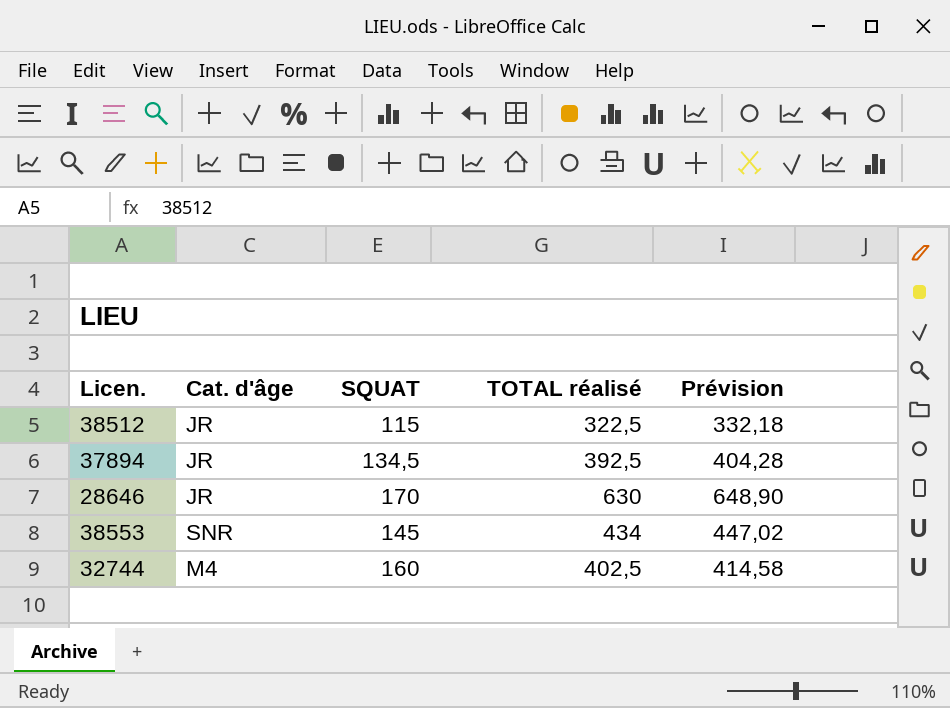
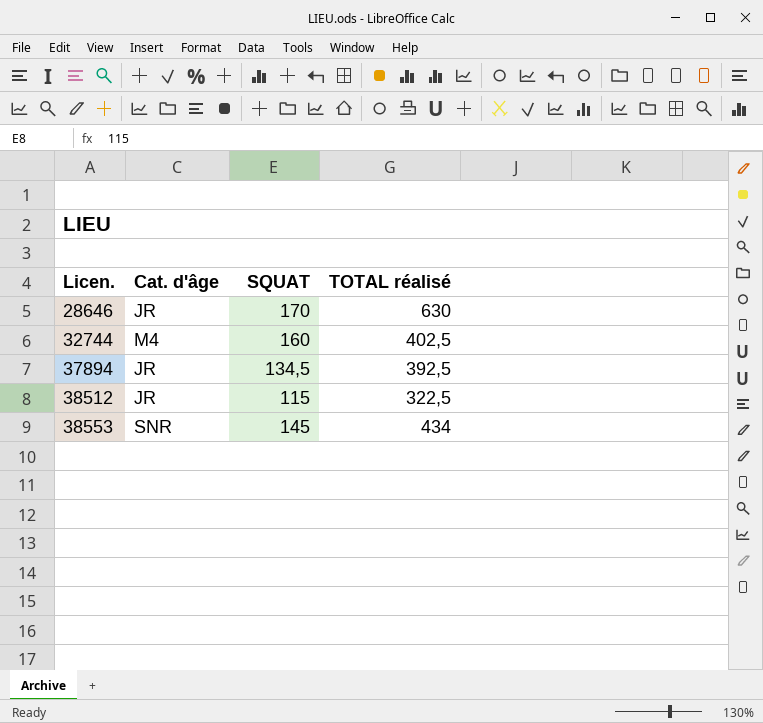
row order: none -> Licen. ascending
column Prévision | formula: [TOTAL réalisé] * 1,03 -> none

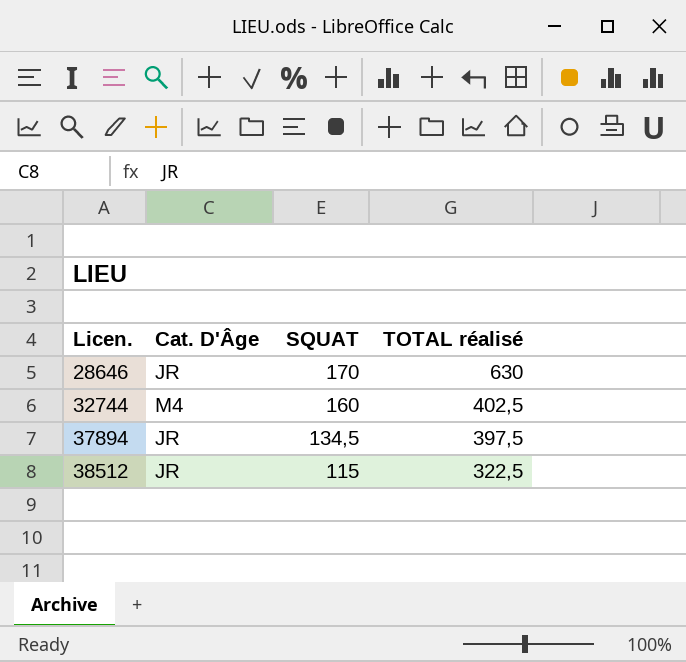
column name: Cat. d'âge -> Cat. D'Âge
row 38553: SNR | 145 | 434 -> none
37894 | TOTAL réalisé: 392,5 -> 397,5

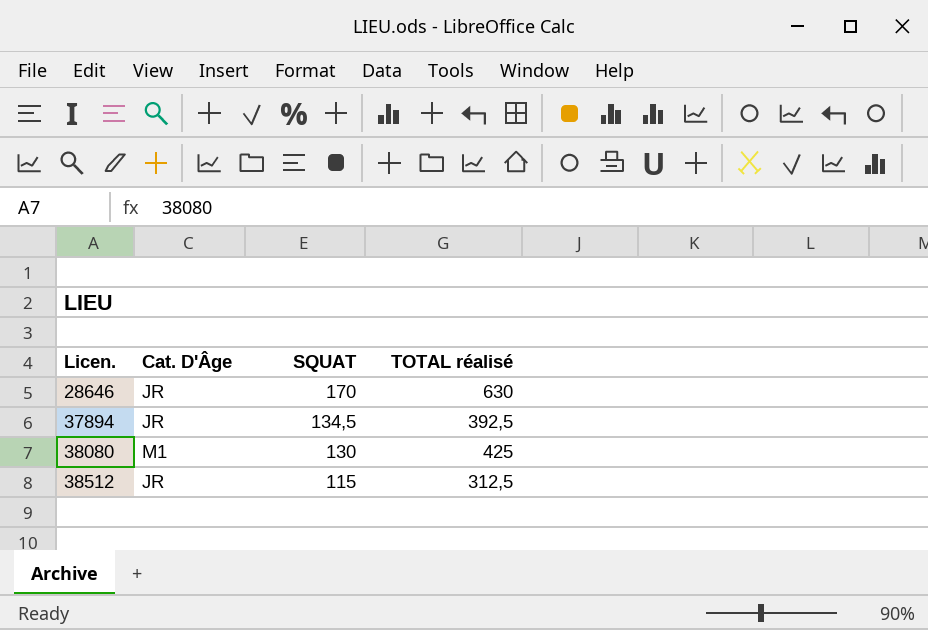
row 32744: M4 | 160 | 402,5 -> none
37894 | TOTAL réalisé: 397,5 -> 392,5
row 38080: none -> M1 | 130 | 425
38512 | TOTAL réalisé: 322,5 -> 312,5

